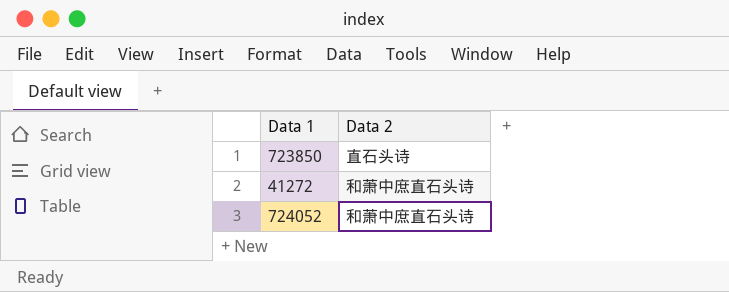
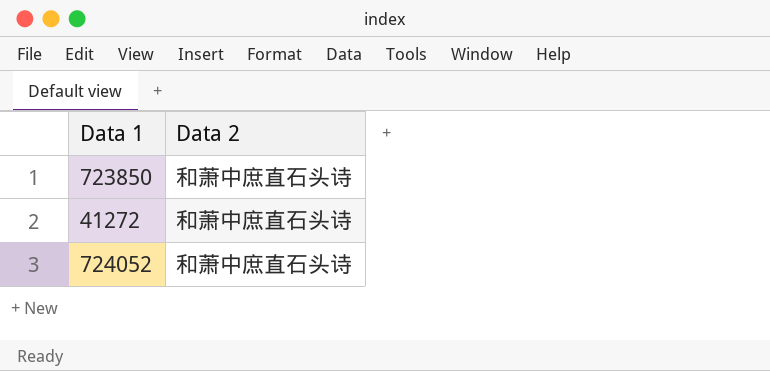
723850 | Data 2: 直石头诗 -> 和萧中庶直石头诗

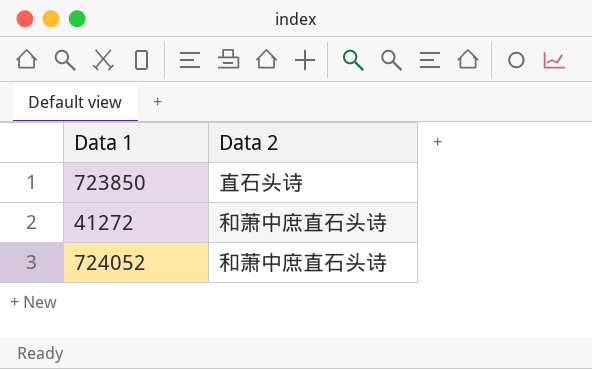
723850 | Data 2: 和萧中庶直石头诗 -> 直石头诗

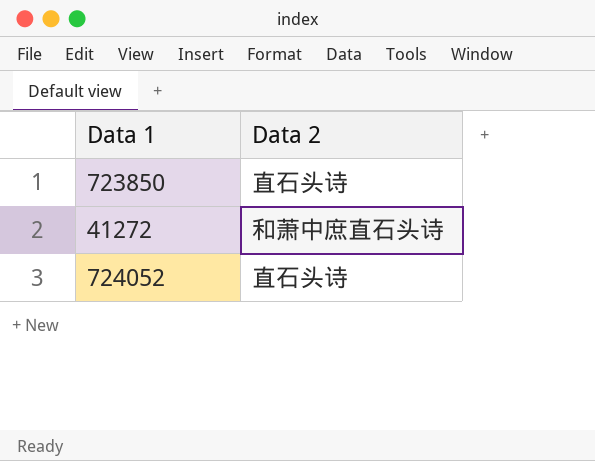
724052 | Data 2: 和萧中庶直石头诗 -> 直石头诗

